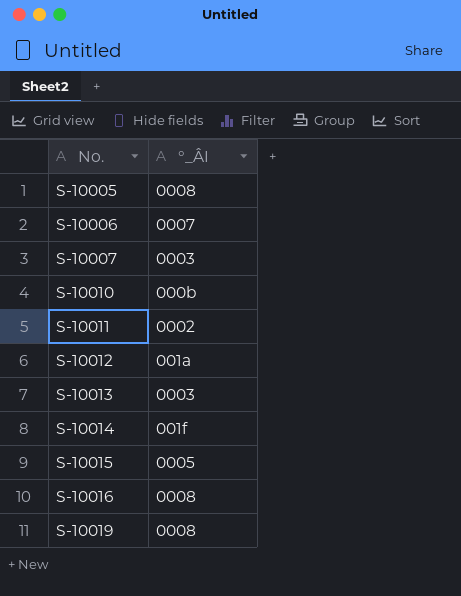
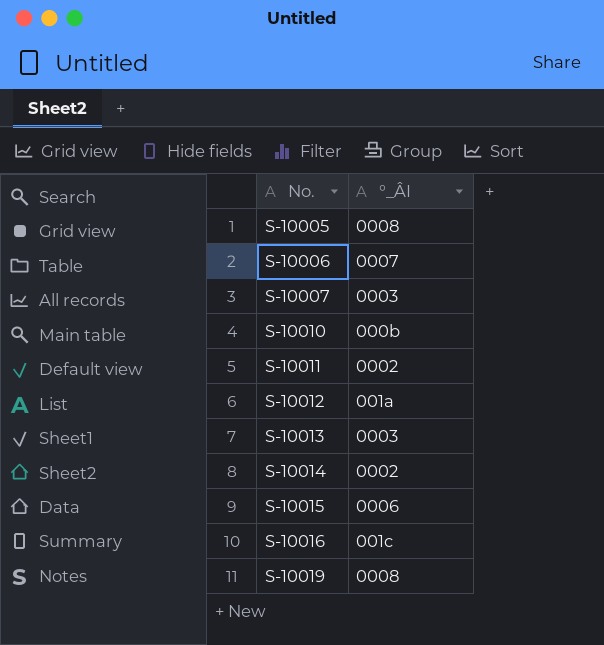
S-10014 | °_ÂI: 001f -> 0002
S-10015 | °_ÂI: 0005 -> 0006
S-10016 | °_ÂI: 0008 -> 001c

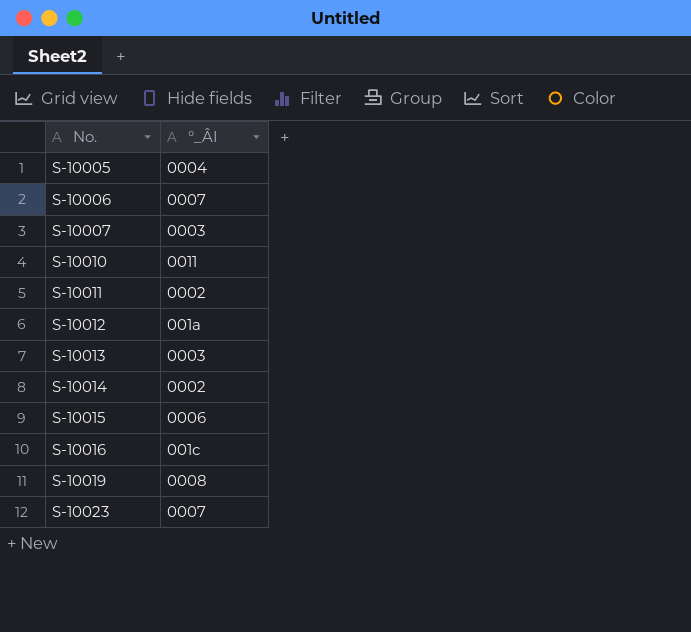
S-10005 | °_ÂI: 0008 -> 0004
S-10010 | °_ÂI: 000b -> 0011
row S-10023: none -> 0007

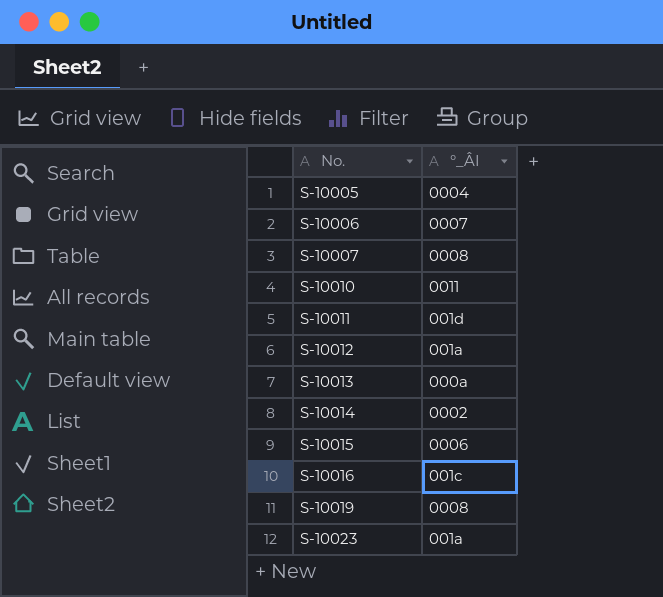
S-10007 | °_ÂI: 0003 -> 0008
S-10011 | °_ÂI: 0002 -> 001d
S-10013 | °_ÂI: 0003 -> 000a
S-10023 | °_ÂI: 0007 -> 001a

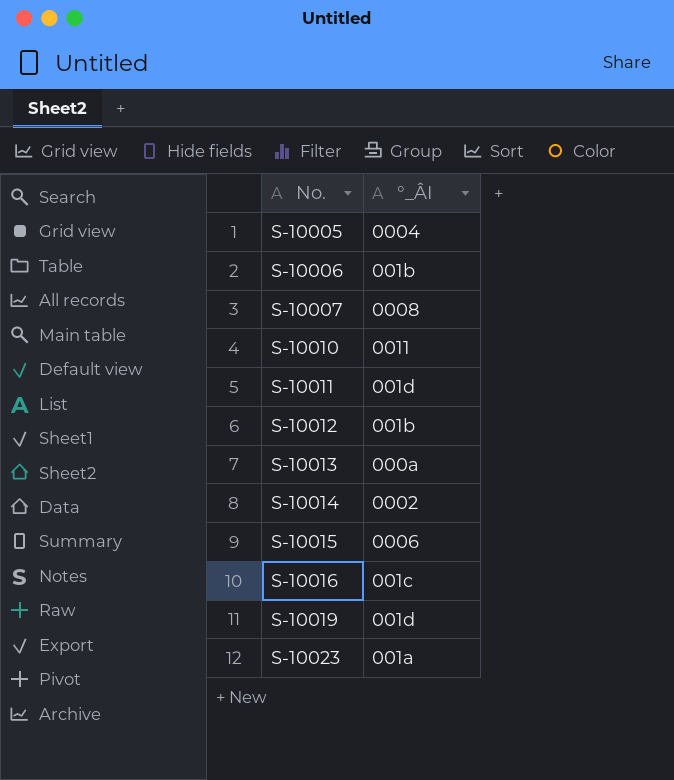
S-10006 | °_ÂI: 0007 -> 001b
S-10012 | °_ÂI: 001a -> 001b
S-10019 | °_ÂI: 0008 -> 001d

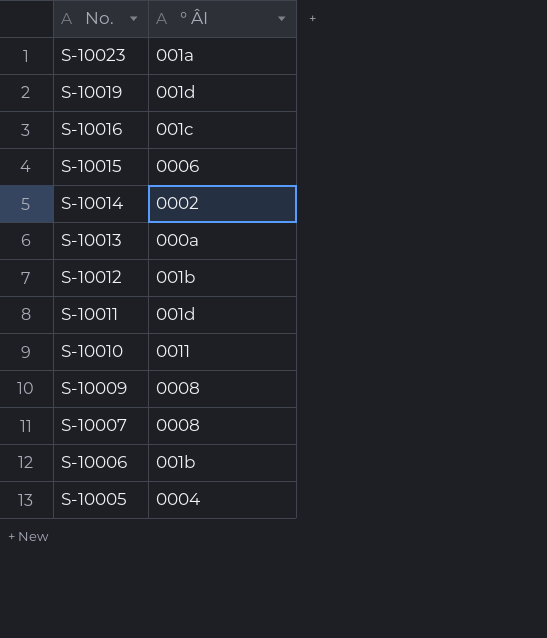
row order: No. ascending -> No. descending
column name: °_ÂI -> ° ÂI
row S-10009: none -> 0008

